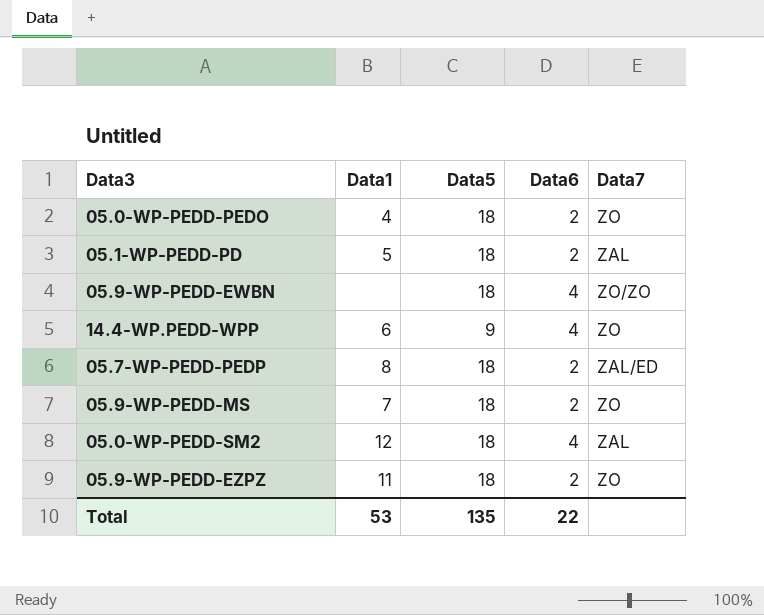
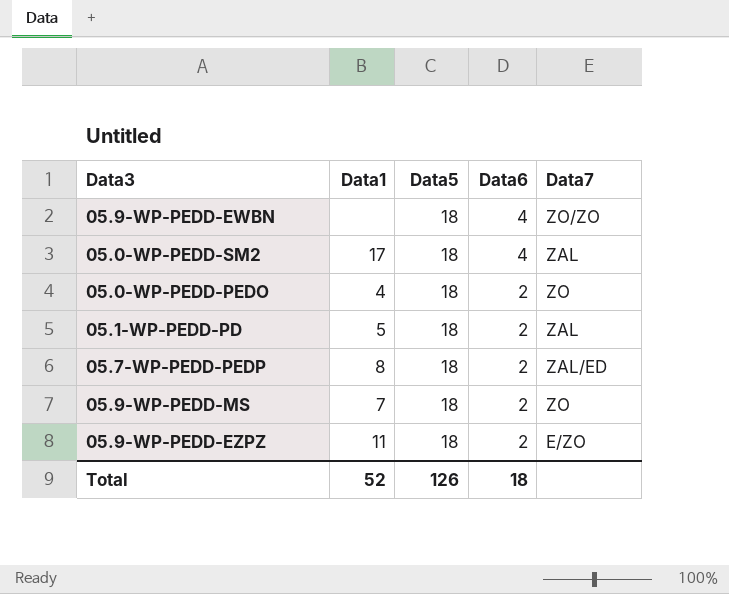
row order: none -> Data6 descending
row 14.4-WP.PEDD-WPP: 6 | 9 | 4 | ZO -> none
05.0-WP-PEDD-SM2 | Data1: 12 -> 17
05.9-WP-PEDD-EZPZ | Data7: ZO -> E/ZO
Total | Data1: 53 -> 52
Total | Data5: 135 -> 126
Total | Data6: 22 -> 18

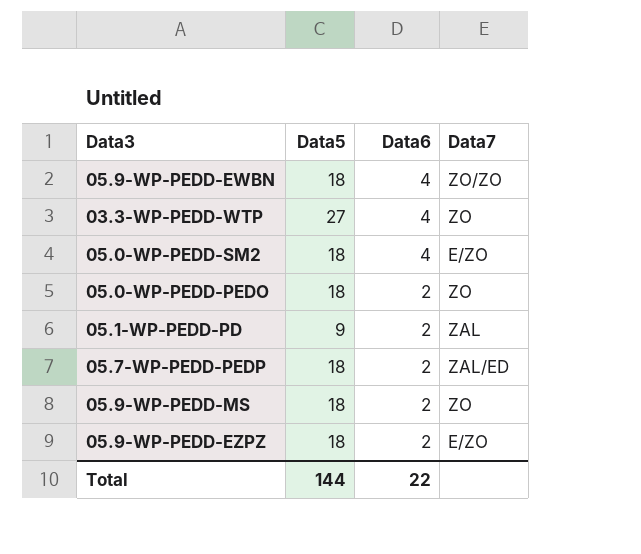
column Data1 | position: 2 -> none
row 03.3-WP-PEDD-WTP: none -> 27 | 4 | ZO
05.0-WP-PEDD-SM2 | Data7: ZAL -> E/ZO
05.1-WP-PEDD-PD | Data5: 18 -> 9
Total | Data5: 126 -> 144
Total | Data6: 18 -> 22

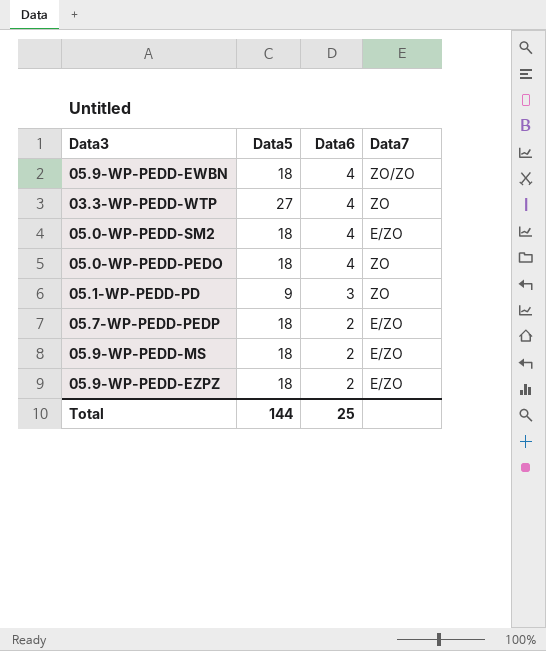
05.0-WP-PEDD-PEDO | Data6: 2 -> 4
05.1-WP-PEDD-PD | Data6: 2 -> 3
05.1-WP-PEDD-PD | Data7: ZAL -> ZO
05.7-WP-PEDD-PEDP | Data7: ZAL/ED -> E/ZO
05.9-WP-PEDD-MS | Data7: ZO -> E/ZO
Total | Data6: 22 -> 25

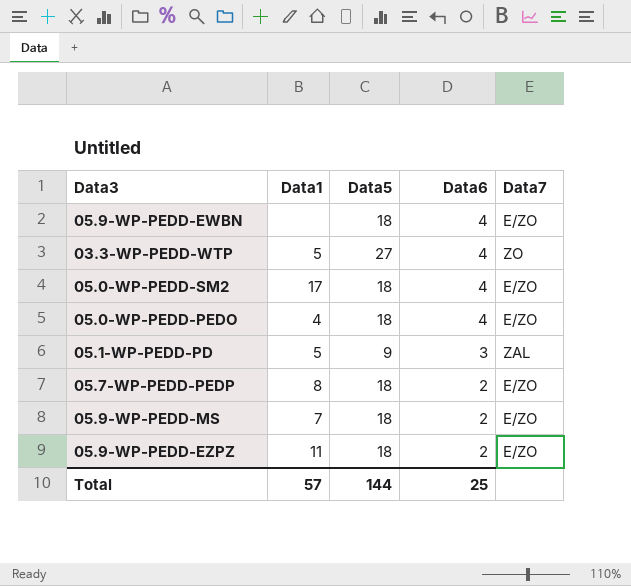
column Data1 | position: none -> 2
05.9-WP-PEDD-EWBN | Data7: ZO/ZO -> E/ZO
05.0-WP-PEDD-PEDO | Data7: ZO -> E/ZO
05.1-WP-PEDD-PD | Data7: ZO -> ZAL

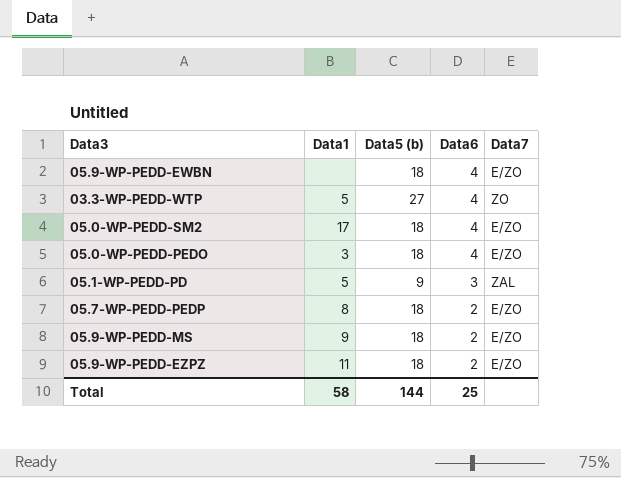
column name: Data5 -> Data5 (b)
05.0-WP-PEDD-PEDO | Data1: 4 -> 3
05.9-WP-PEDD-MS | Data1: 7 -> 9
Total | Data1: 57 -> 58

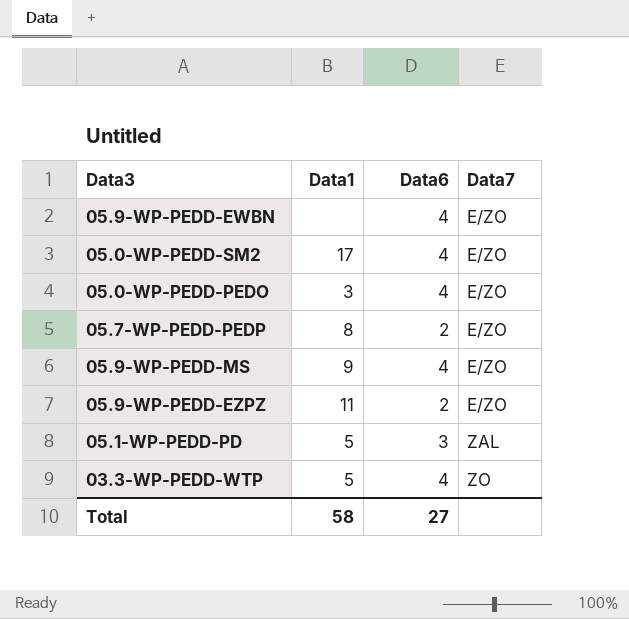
row order: Data6 descending -> Data7 ascending
column Data5 (b) | position: 3 -> none
05.9-WP-PEDD-MS | Data6: 2 -> 4
Total | Data6: 25 -> 27

